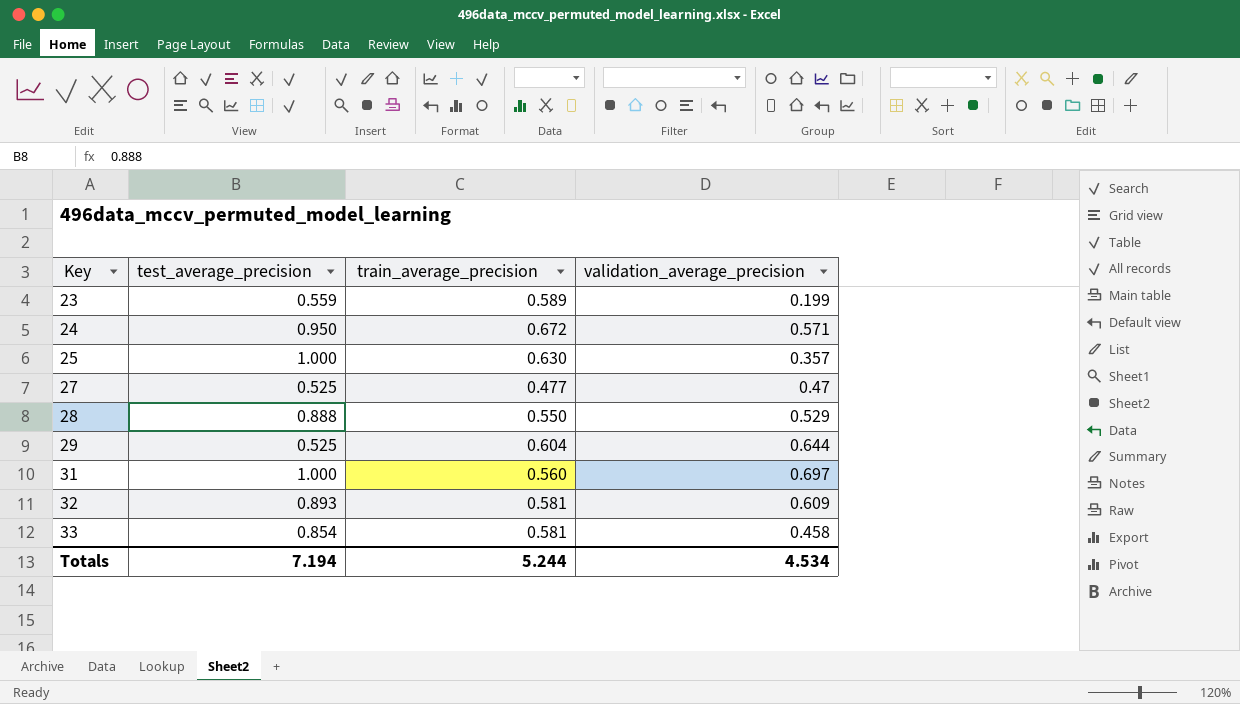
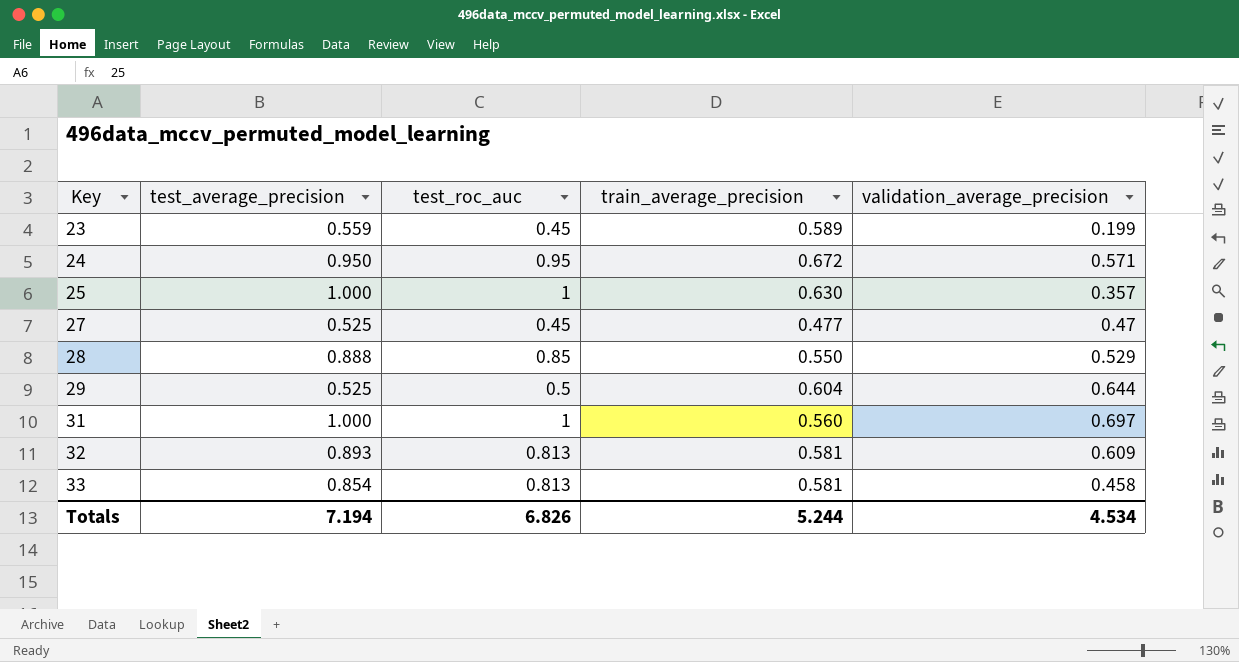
column test_roc_auc | position: none -> 3

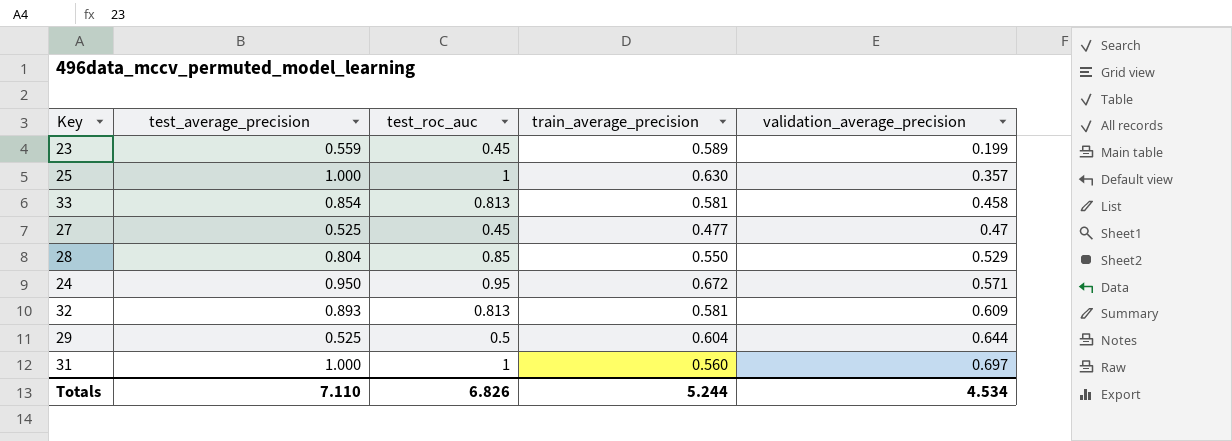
row order: Key ascending -> validation_average_precision ascending
28 | test_average_precision: 0.888 -> 0.804
Totals | test_average_precision: 7.194 -> 7.110

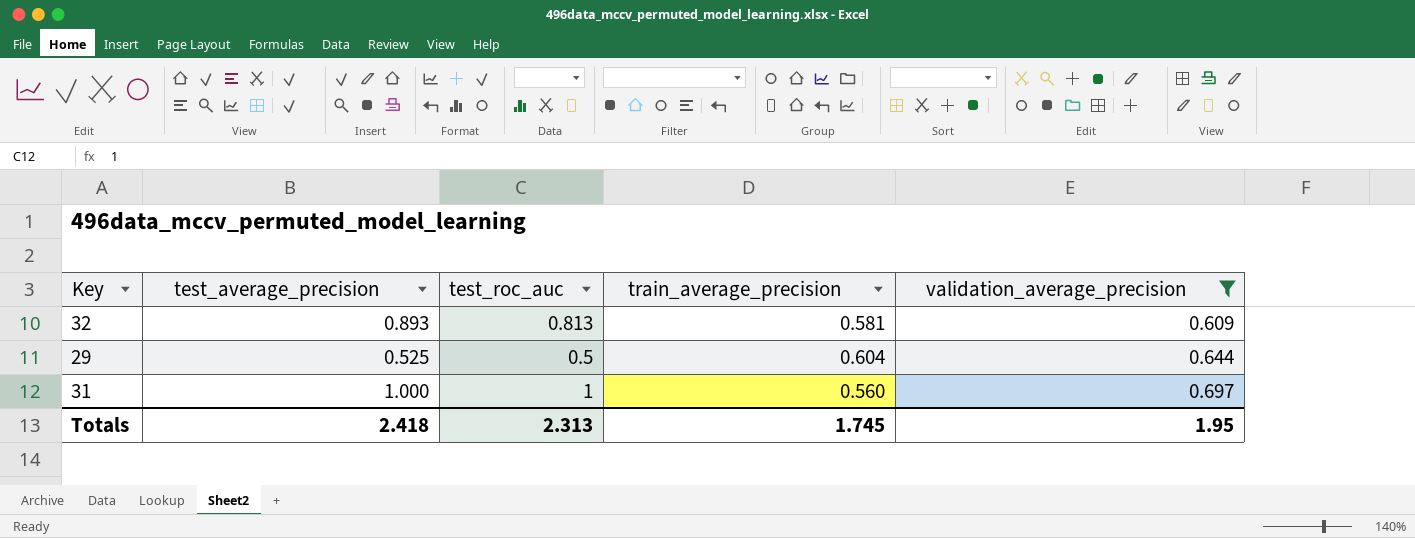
filter: none -> validation_average_precision >= 0.609
Totals | test_average_precision: 7.110 -> 2.418
Totals | test_roc_auc: 6.826 -> 2.313
Totals | train_average_precision: 5.244 -> 1.745
Totals | validation_average_precision: 4.534 -> 1.95

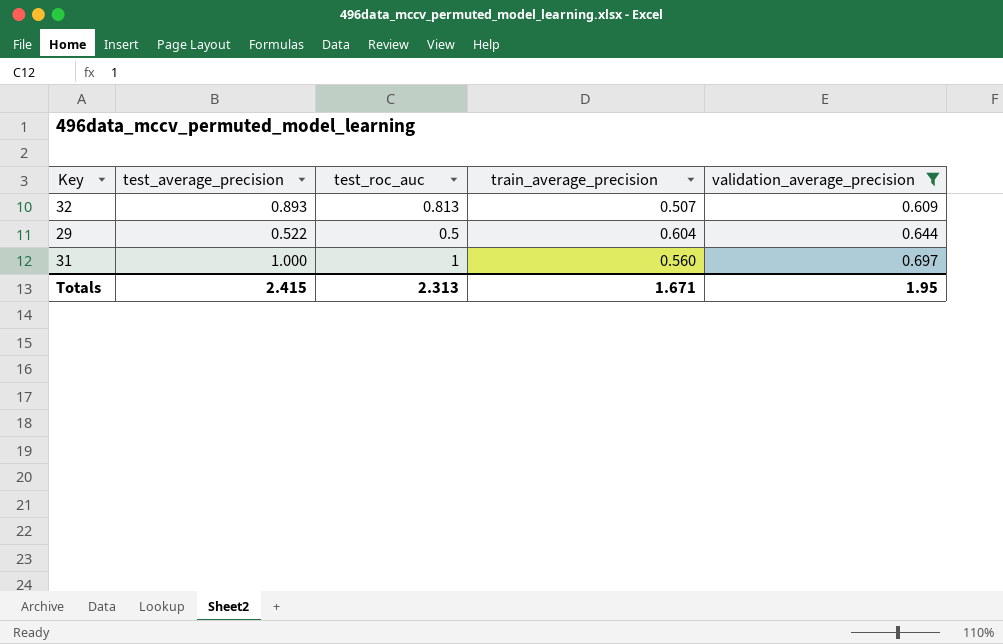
32 | train_average_precision: 0.581 -> 0.507
29 | test_average_precision: 0.525 -> 0.522
Totals | test_average_precision: 2.418 -> 2.415
Totals | train_average_precision: 1.745 -> 1.671

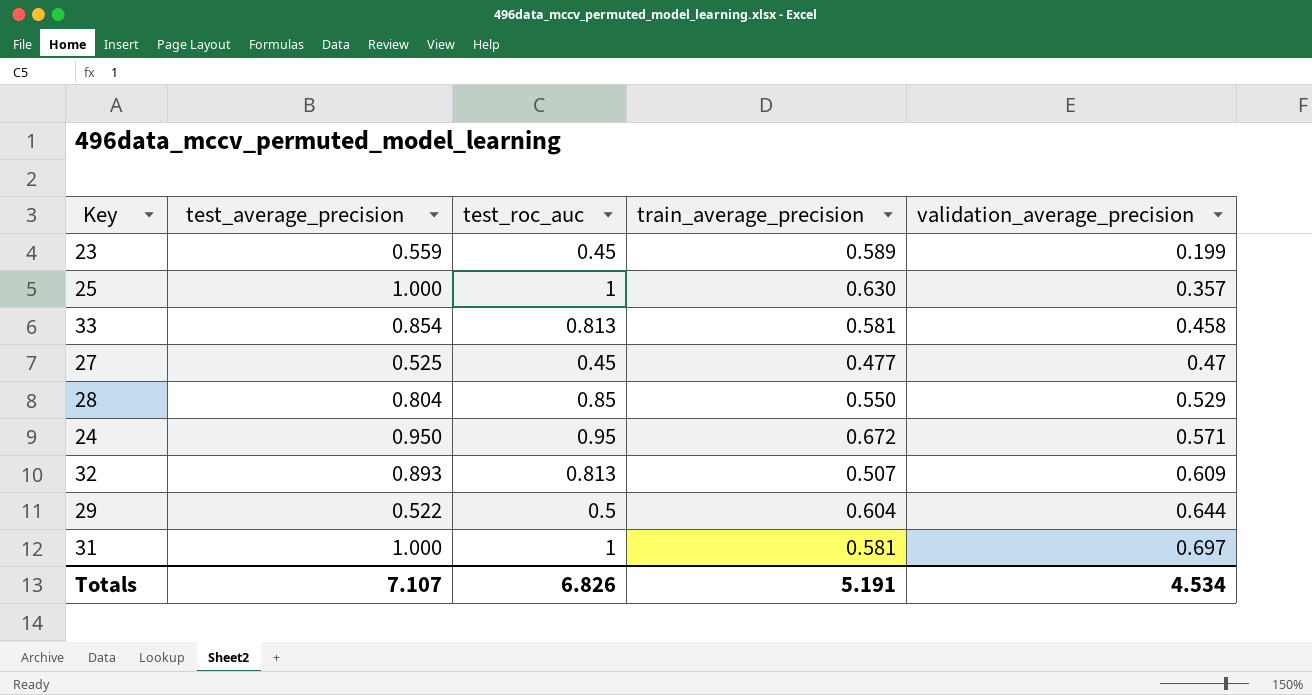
filter: validation_average_precision >= 0.609 -> none
31 | train_average_precision: 0.560 -> 0.581
Totals | test_average_precision: 2.415 -> 7.107
Totals | test_roc_auc: 2.313 -> 6.826
Totals | train_average_precision: 1.671 -> 5.191
Totals | validation_average_precision: 1.95 -> 4.534

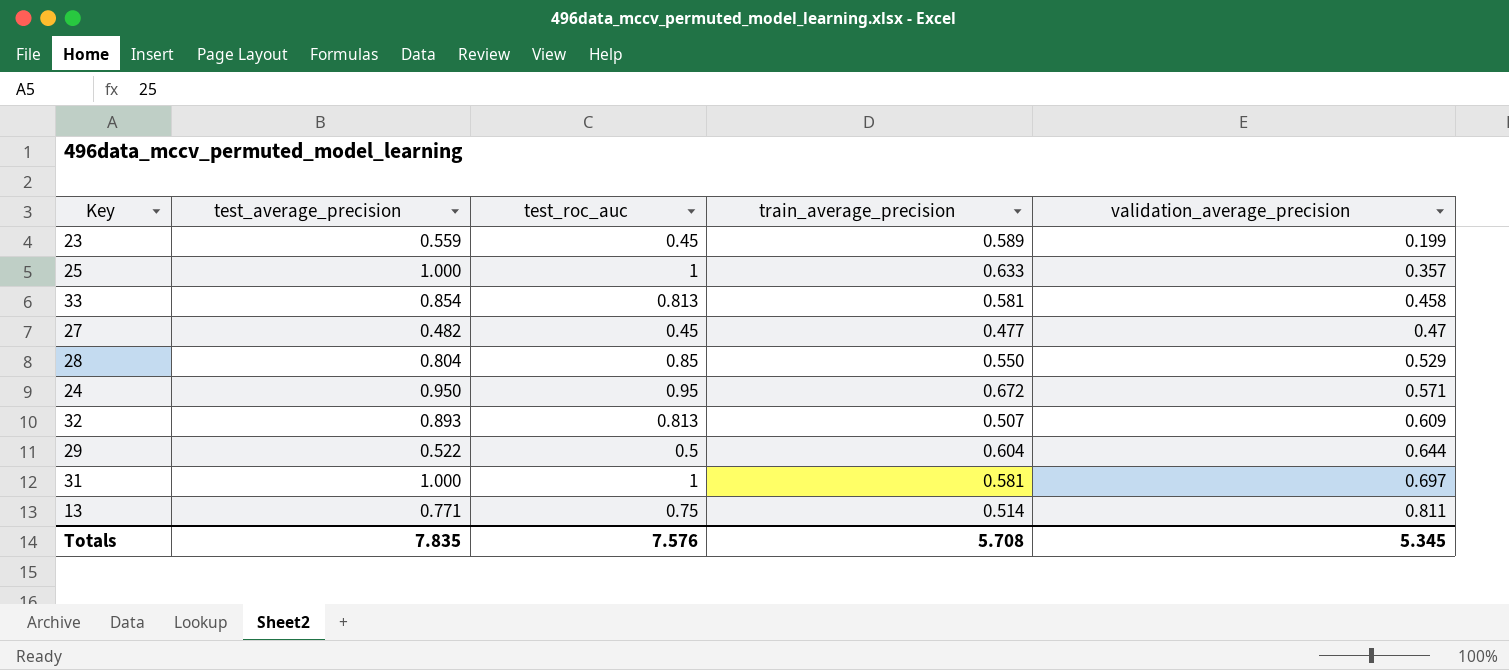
25 | train_average_precision: 0.630 -> 0.633
27 | test_average_precision: 0.525 -> 0.482
row 13: none -> 0.771 | 0.75 | 0.514 | 0.811
Totals | test_average_precision: 7.107 -> 7.835
Totals | test_roc_auc: 6.826 -> 7.576
Totals | train_average_precision: 5.191 -> 5.708
Totals | validation_average_precision: 4.534 -> 5.345

